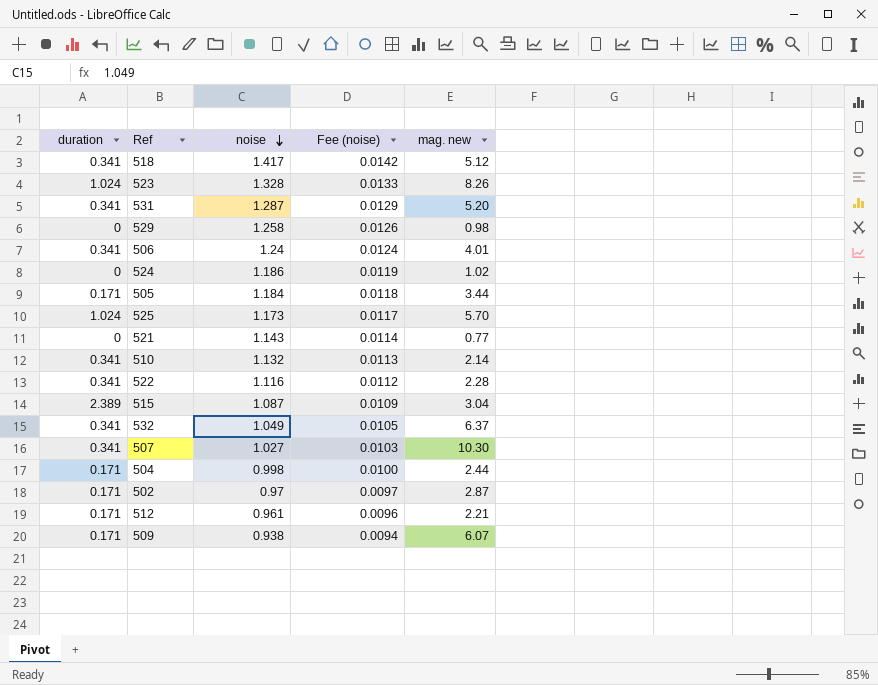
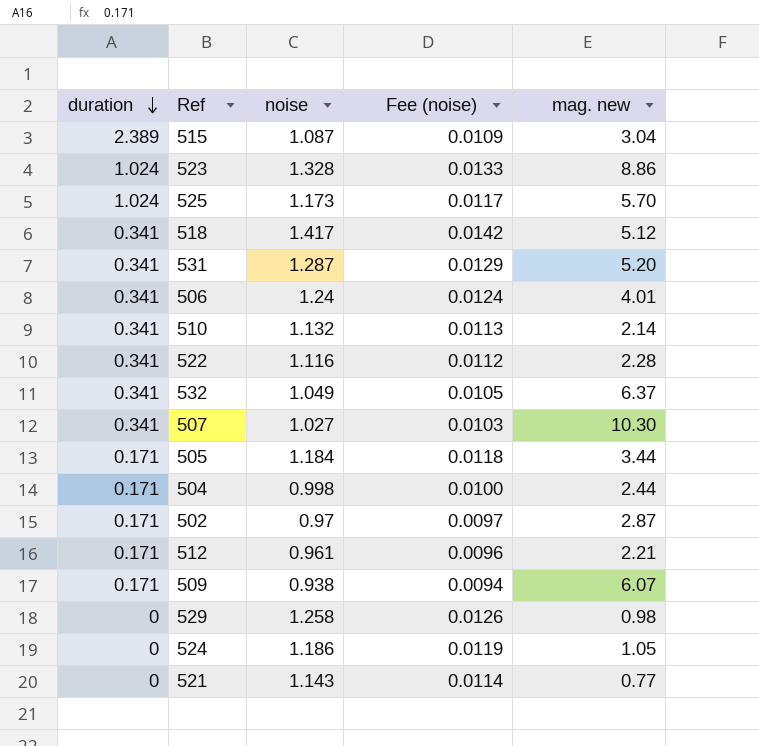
row order: noise descending -> duration descending
523 | mag. new: 8.26 -> 8.86
524 | mag. new: 1.02 -> 1.05

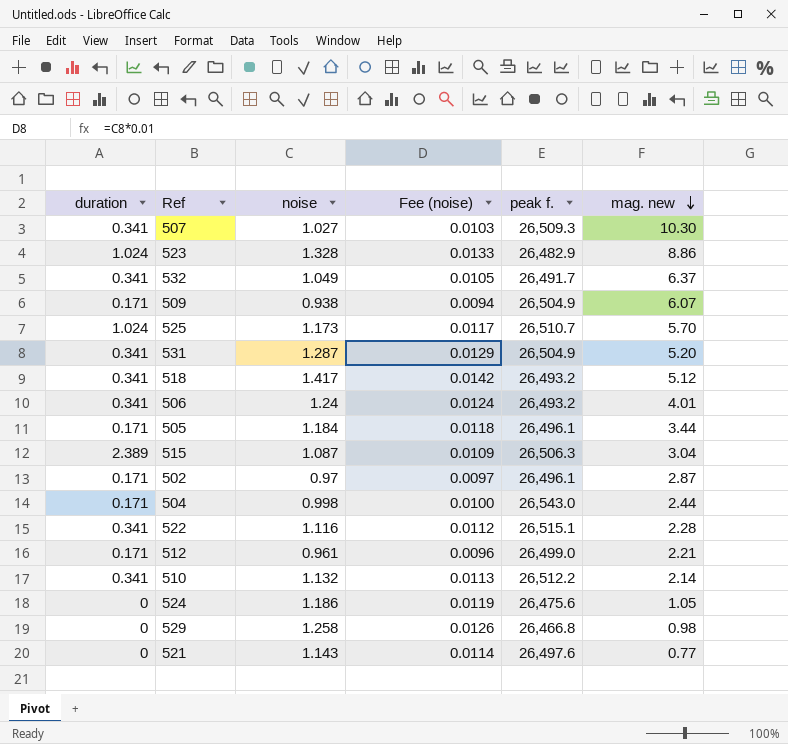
row order: duration descending -> mag. new descending
column peak f. | position: none -> 5

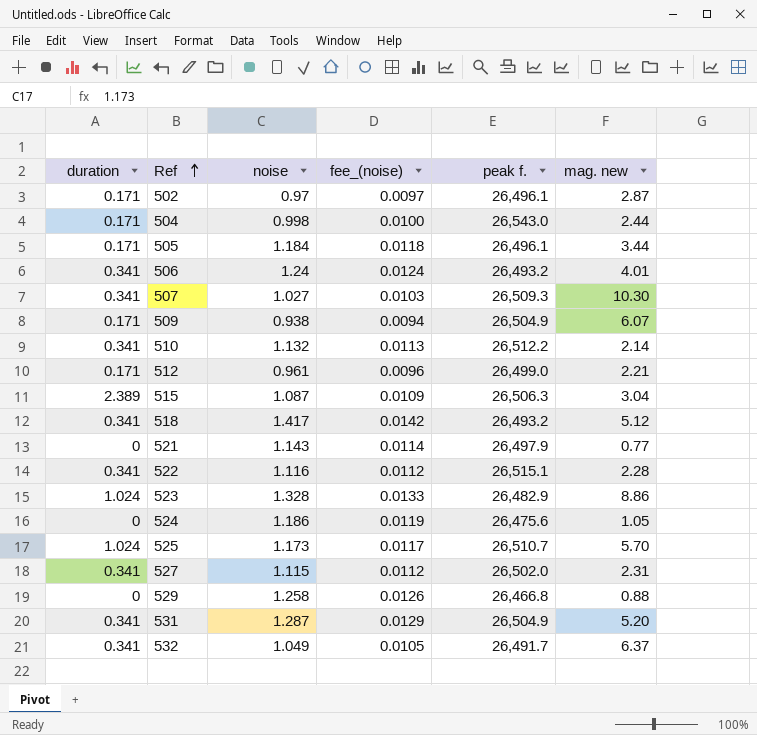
row order: mag. new descending -> Ref ascending
column name: Fee (noise) -> fee_(noise)
521 | peak f.: 26,497.6 -> 26,497.9
row 527: none -> 0.341 | 1.115 | 0.0112 | 26,502.0 | 2.31
529 | mag. new: 0.98 -> 0.88

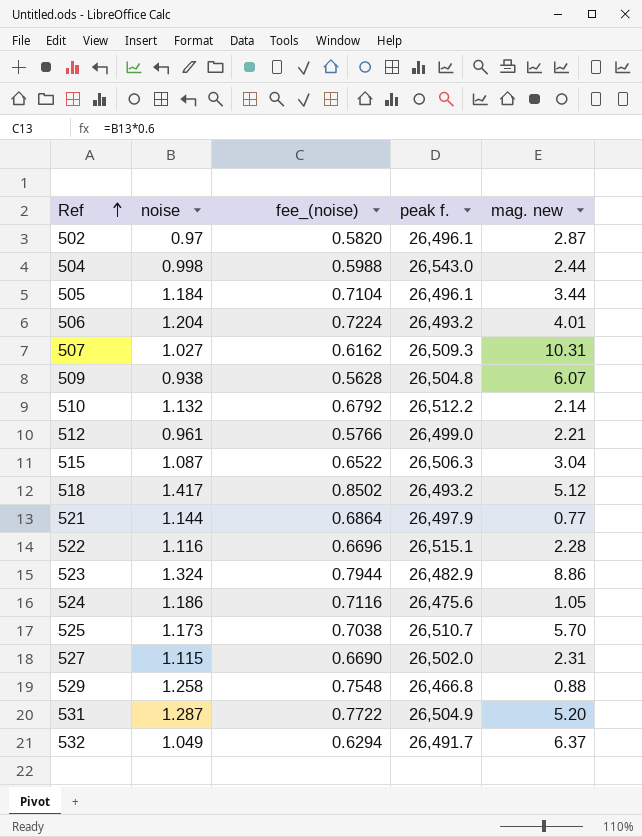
column duration | position: 1 -> none
column fee_(noise) | formula: [noise] * 0.01 -> [noise] * 0.6
506 | noise: 1.24 -> 1.204
507 | mag. new: 10.30 -> 10.31
509 | peak f.: 26,504.9 -> 26,504.8
521 | noise: 1.143 -> 1.144
523 | noise: 1.328 -> 1.324

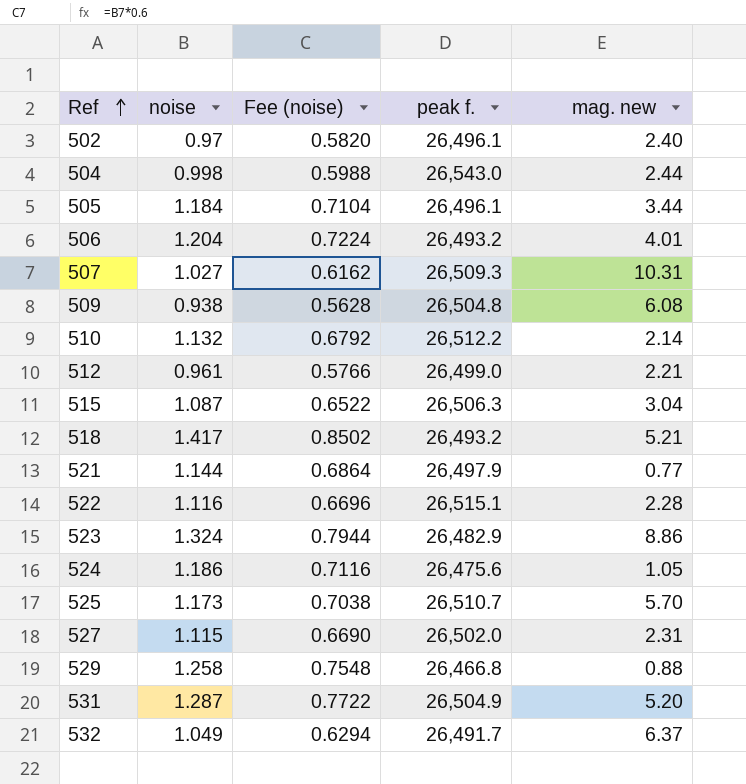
column name: fee_(noise) -> Fee (noise)
502 | mag. new: 2.87 -> 2.40
509 | mag. new: 6.07 -> 6.08
518 | mag. new: 5.12 -> 5.21

